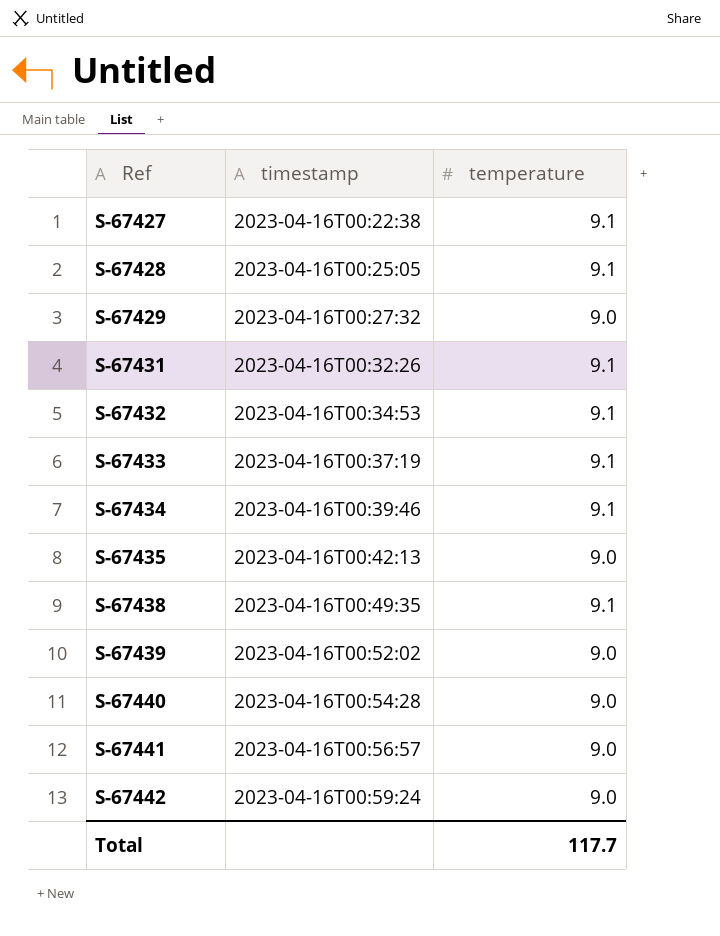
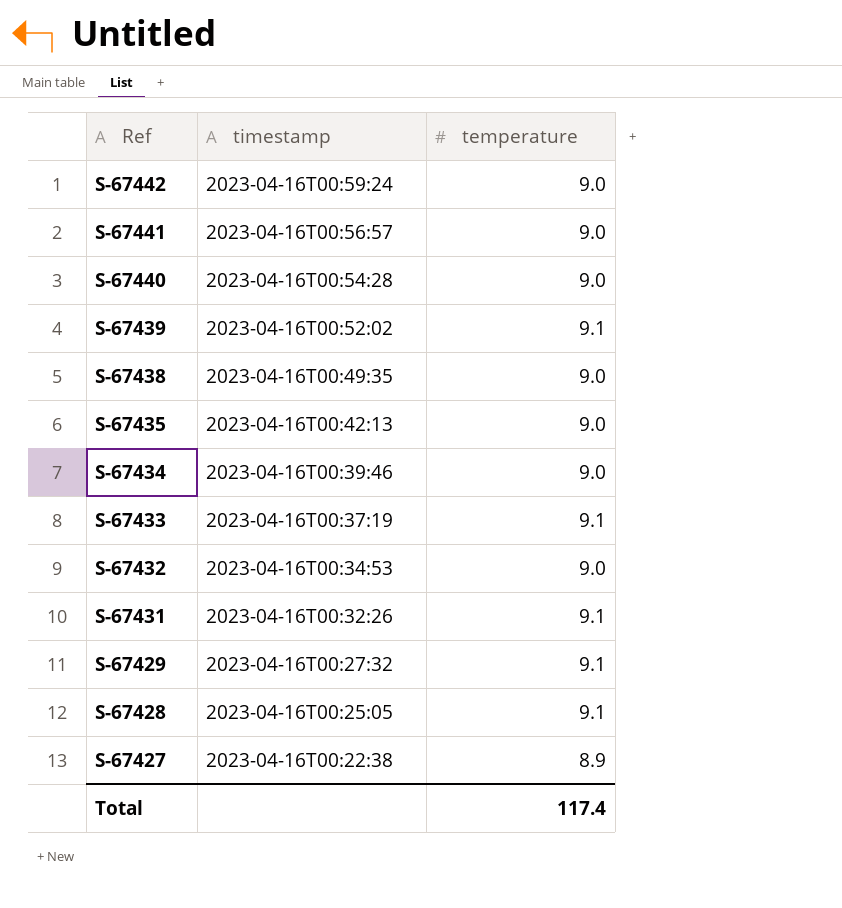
row order: Ref ascending -> Ref descending
S-67439 | temperature: 9.0 -> 9.1
S-67438 | temperature: 9.1 -> 9.0
S-67434 | temperature: 9.1 -> 9.0
S-67432 | temperature: 9.1 -> 9.0
S-67429 | temperature: 9.0 -> 9.1
S-67427 | temperature: 9.1 -> 8.9
Total | temperature: 117.7 -> 117.4

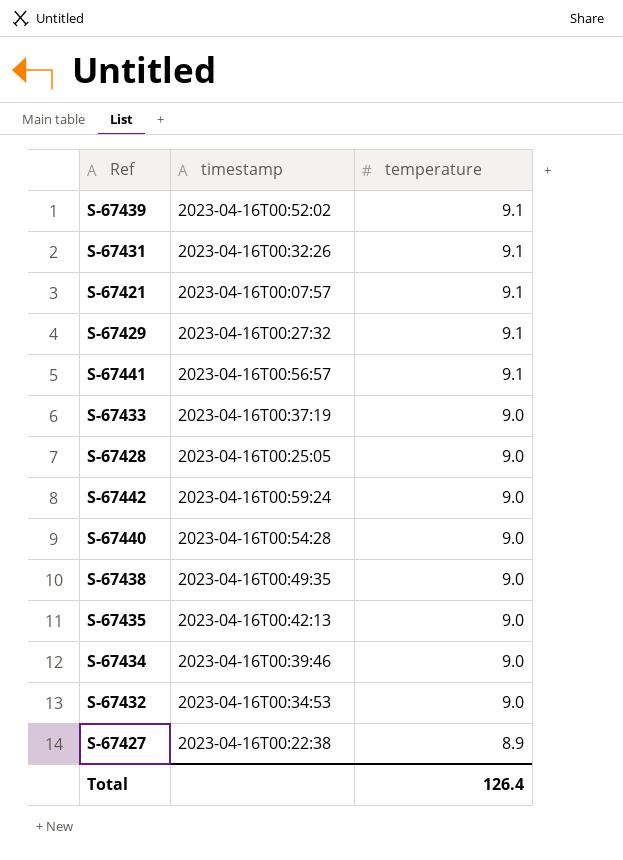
row order: Ref descending -> temperature descending
row S-67421: none -> 2023-04-16T00:07:57 | 9.1
S-67441 | temperature: 9.0 -> 9.1
S-67433 | temperature: 9.1 -> 9.0
S-67428 | temperature: 9.1 -> 9.0
Total | temperature: 117.4 -> 126.4

